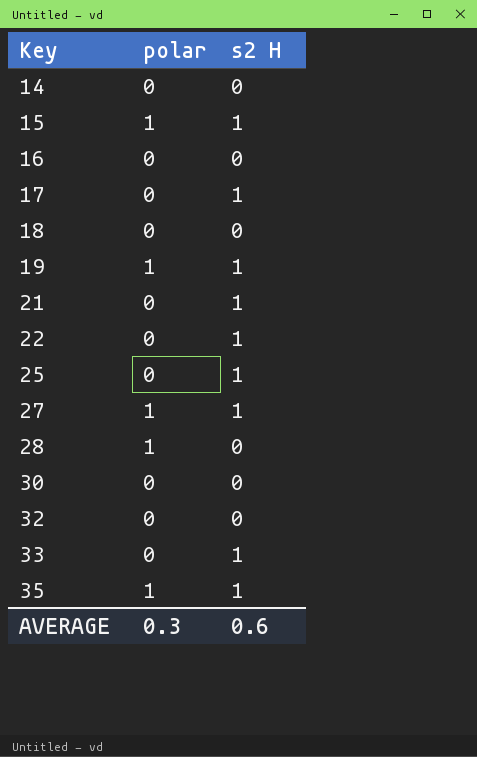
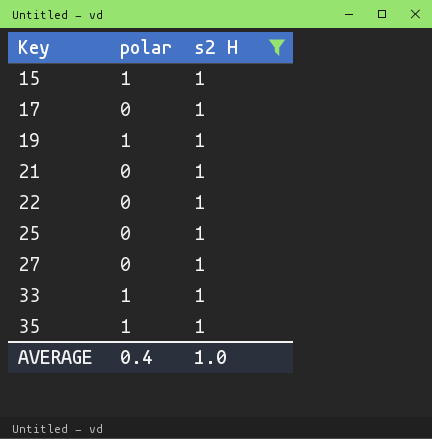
filter: none -> s2 H = 1
27 | polar: 1 -> 0
33 | polar: 0 -> 1
AVERAGE | polar: 0.3 -> 0.4
AVERAGE | s2 H: 0.6 -> 1.0

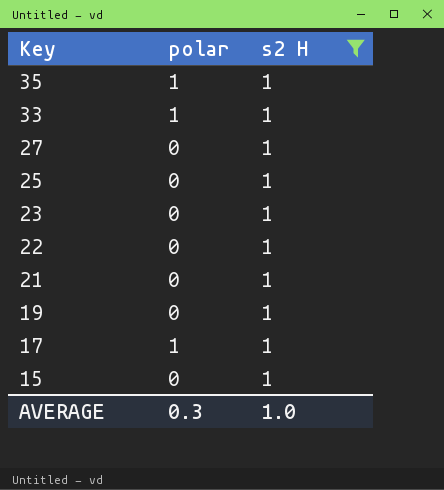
row order: Key ascending -> Key descending
row 23: none -> 0 | 1
19 | polar: 1 -> 0
17 | polar: 0 -> 1
15 | polar: 1 -> 0
AVERAGE | polar: 0.4 -> 0.3

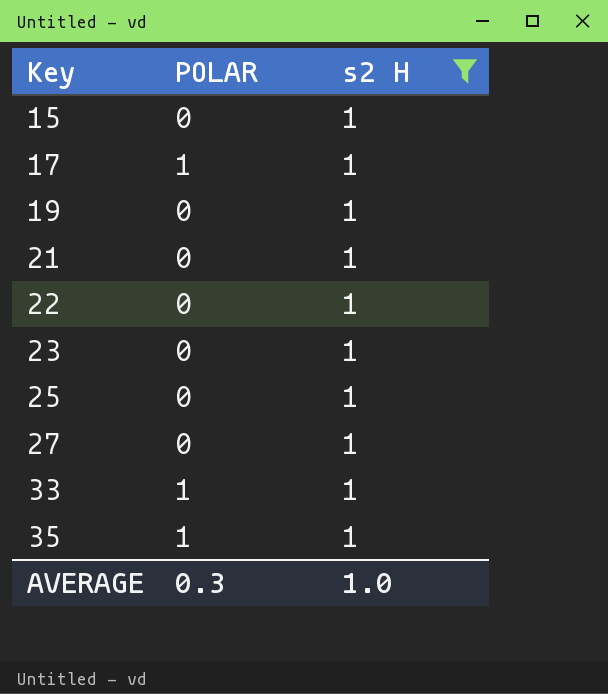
row order: Key descending -> Key ascending
column name: polar -> POLAR

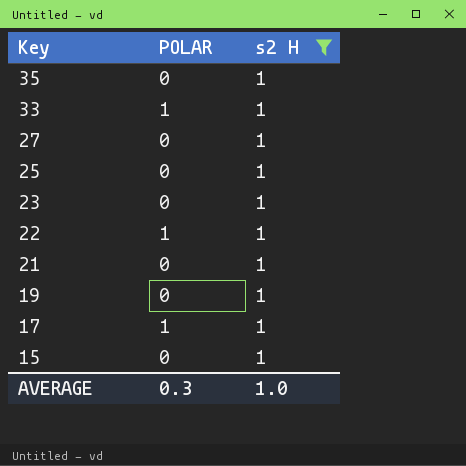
row order: Key ascending -> Key descending
35 | POLAR: 1 -> 0
22 | POLAR: 0 -> 1

